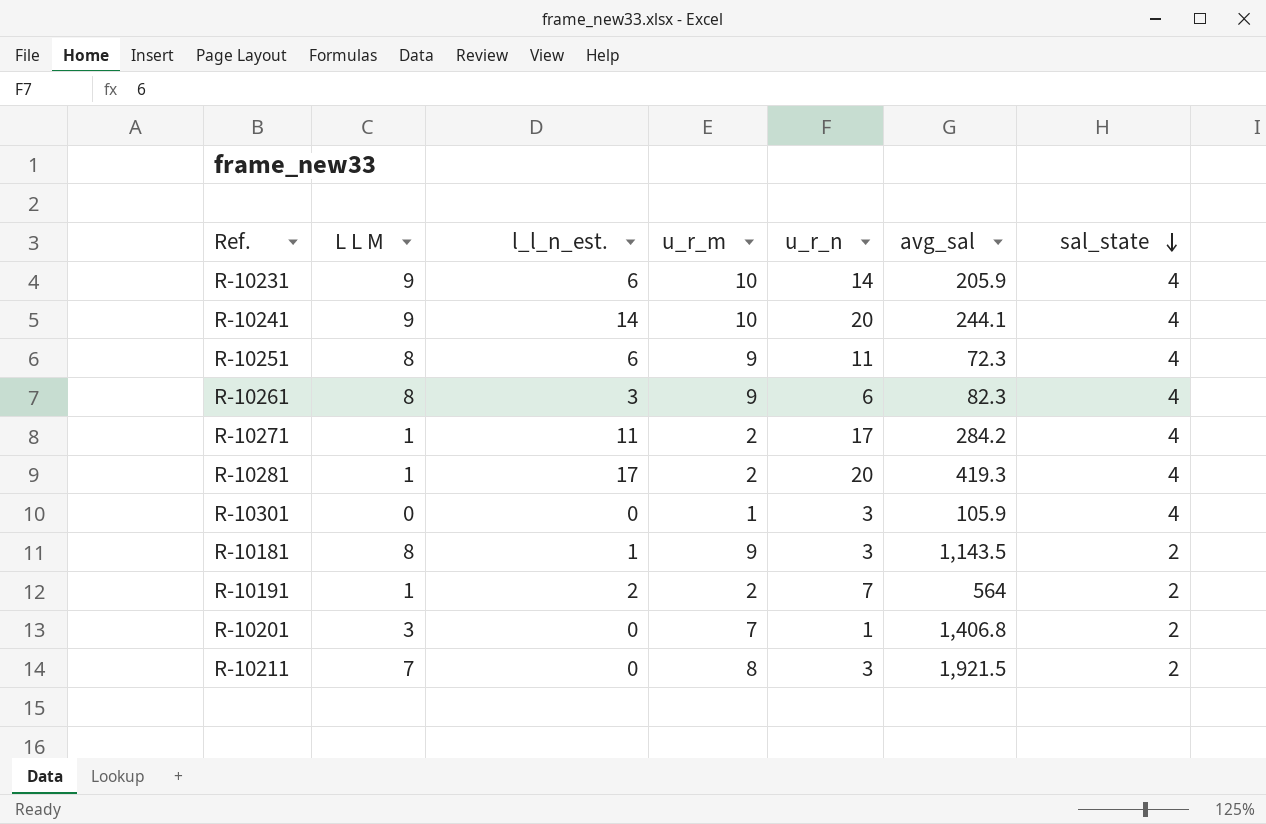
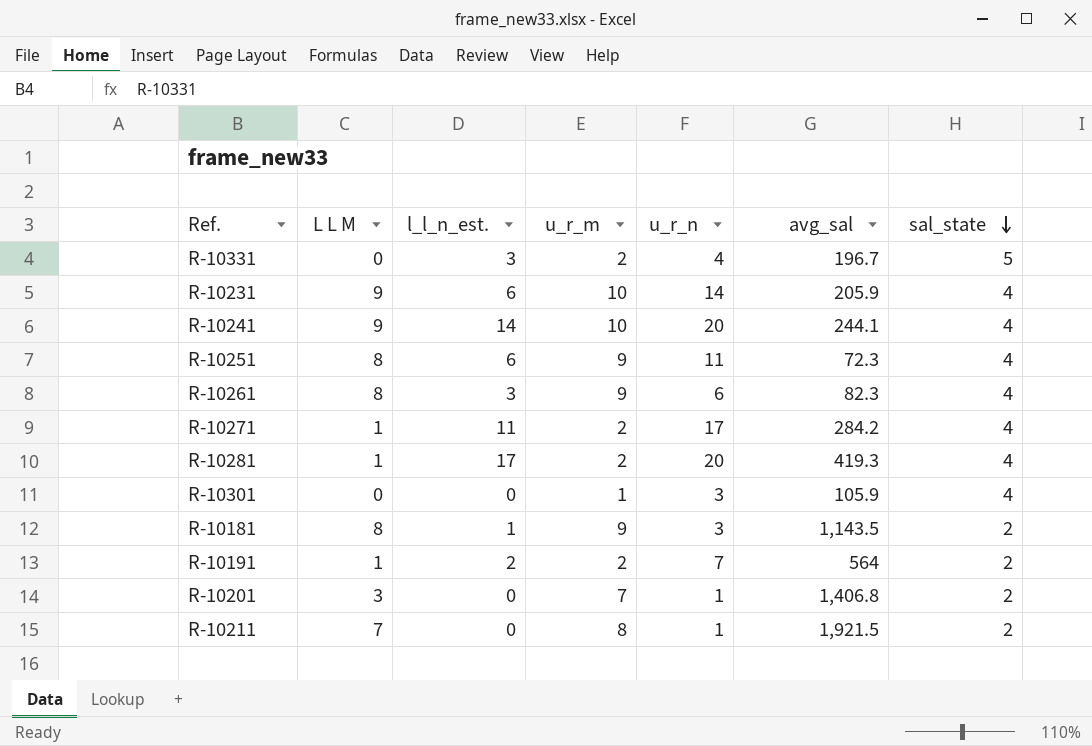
row R-10331: none -> 0 | 3 | 2 | 4 | 196.7 | 5
R-10211 | u_r_n: 3 -> 1

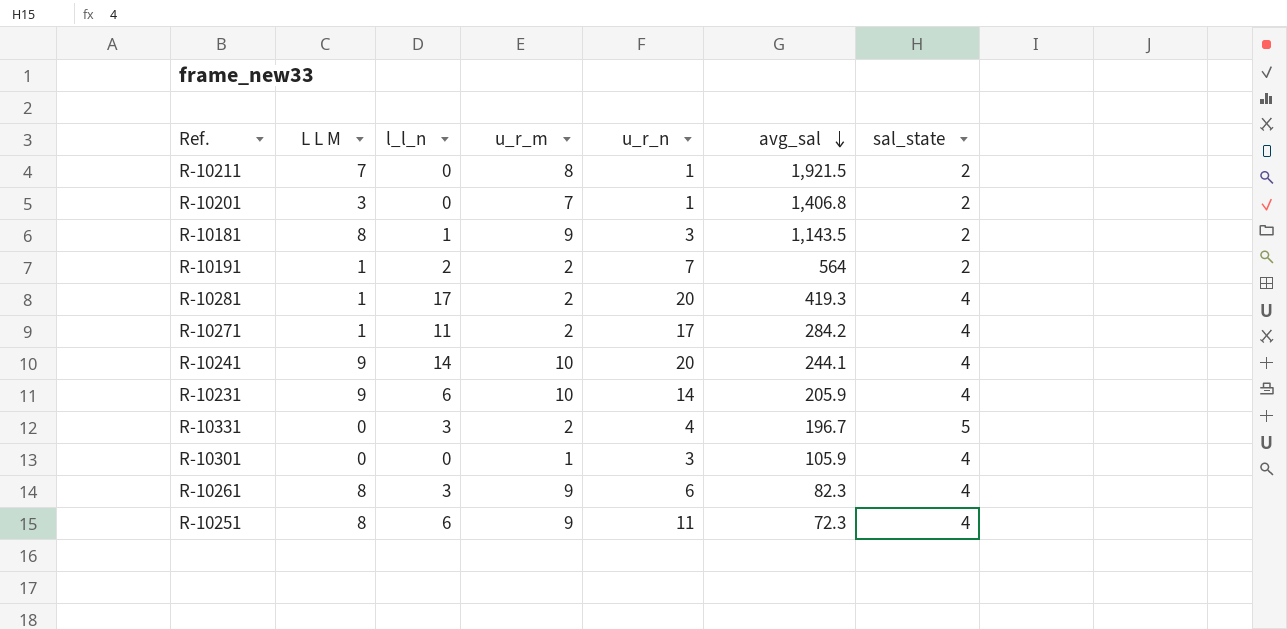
row order: sal_state descending -> avg_sal descending
column name: l_l_n_est. -> l_l_n

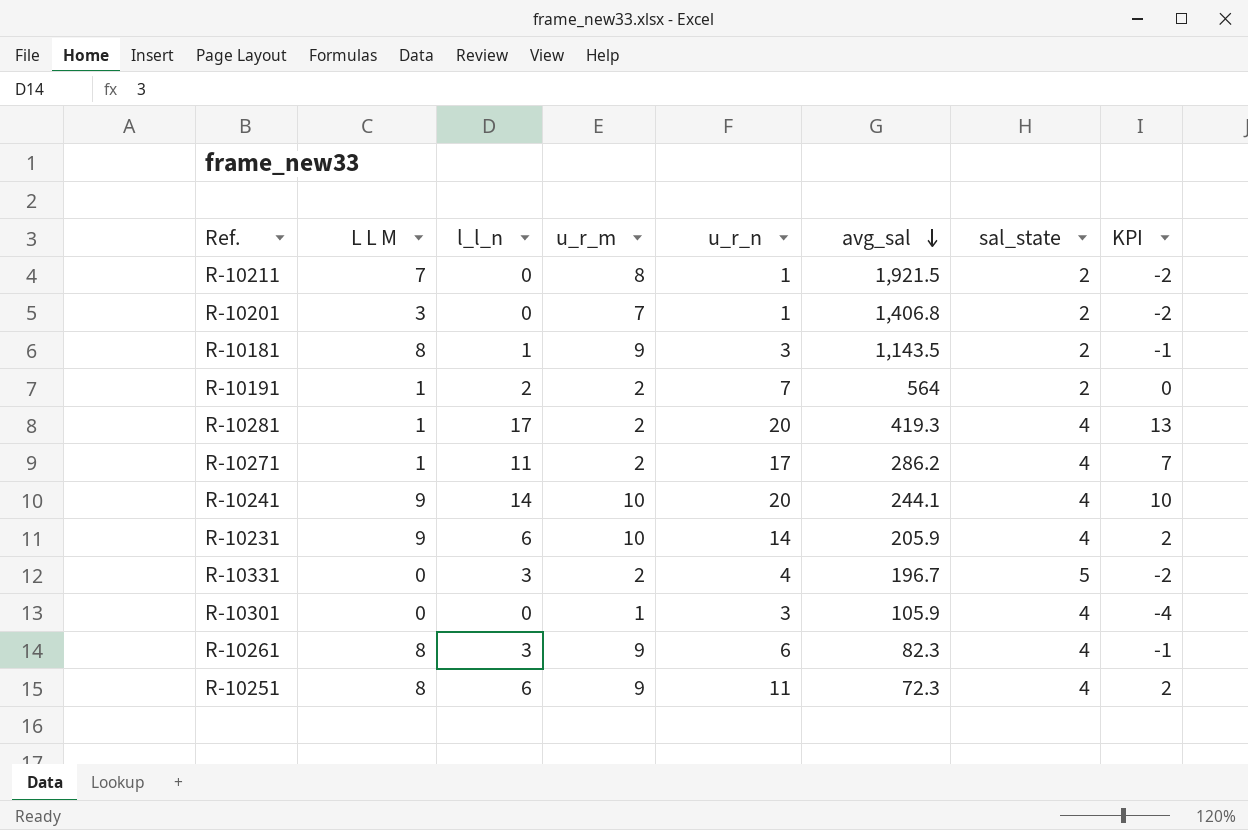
column KPI | formula: none -> [l_l_n] - [sal_state]
R-10271 | avg_sal: 284.2 -> 286.2

